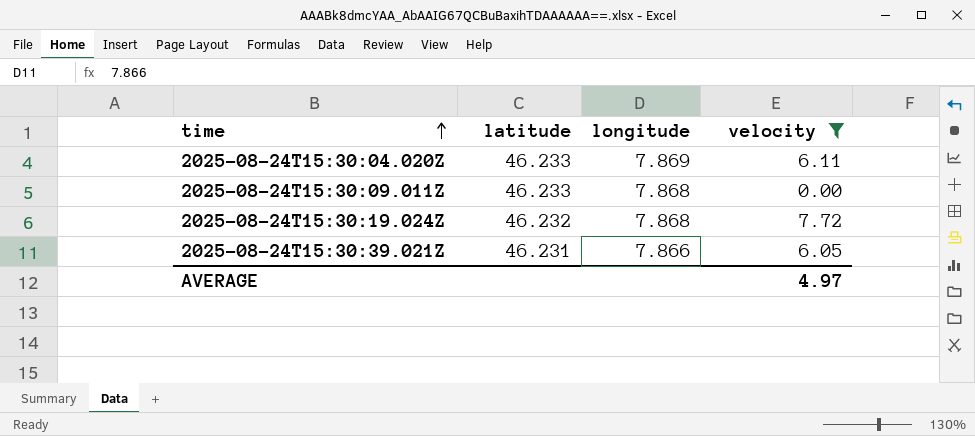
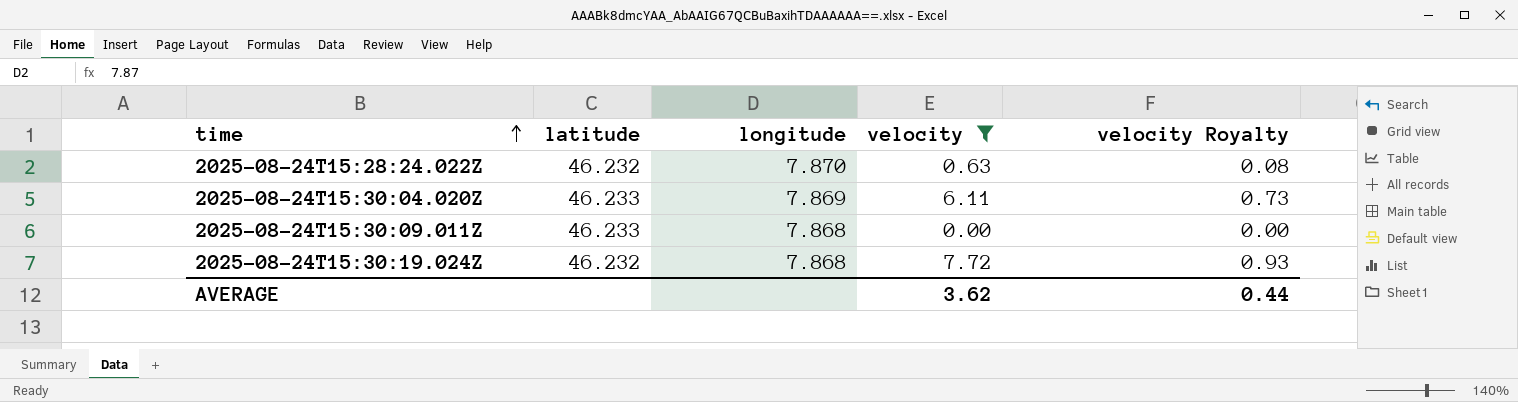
column velocity Royalty | formula: none -> [velocity] * 0.12
row 2025-08-24T15:30:39.021Z: 46.231 | 7.866 | 6.05 -> none
row 2025-08-24T15:28:24.022Z: none -> 46.232 | 7.870 | 0.63 | 0.08
AVERAGE | velocity: 4.97 -> 3.62

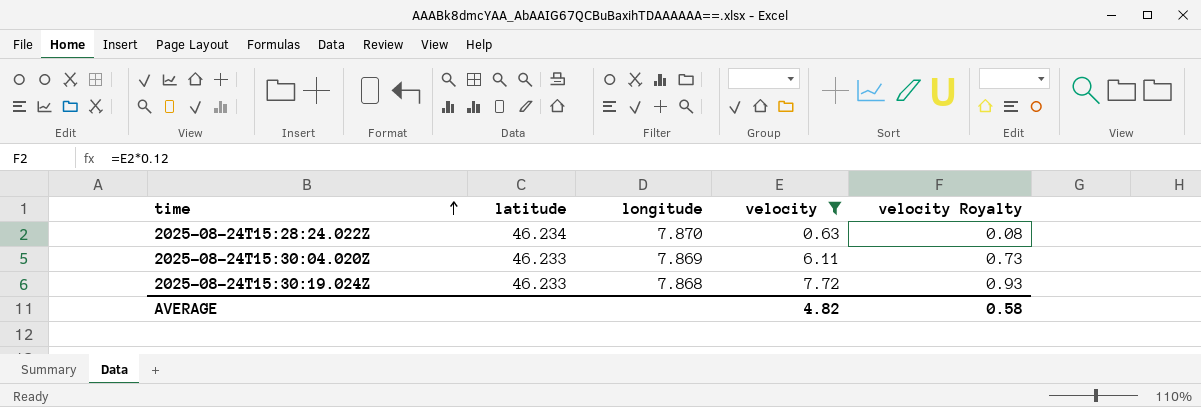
row 2025-08-24T15:30:09.011Z: 46.233 | 7.868 | 0.00 | 0.00 -> none
2025-08-24T15:28:24.022Z | latitude: 46.232 -> 46.234
2025-08-24T15:30:19.024Z | latitude: 46.232 -> 46.233
AVERAGE | velocity: 3.62 -> 4.82
AVERAGE | velocity Royalty: 0.44 -> 0.58

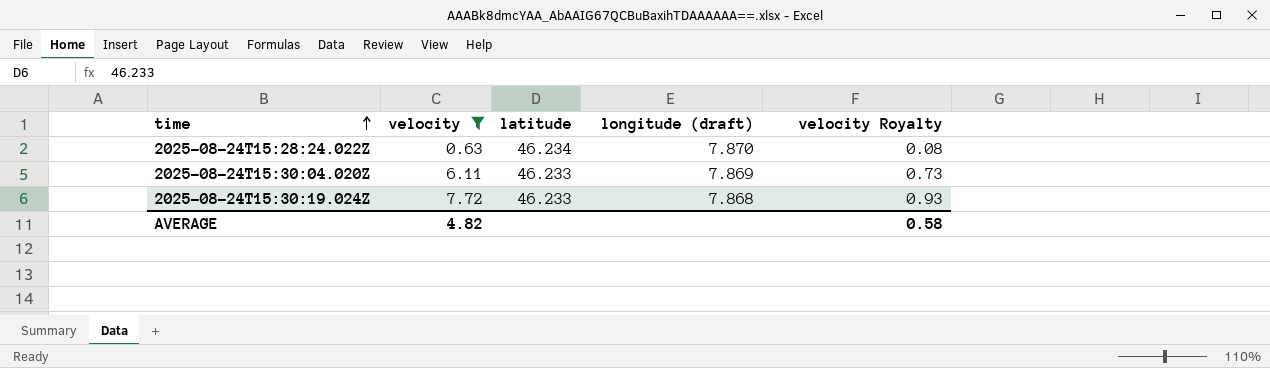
column velocity | position: 4 -> 2
column name: longitude -> longitude (draft)

